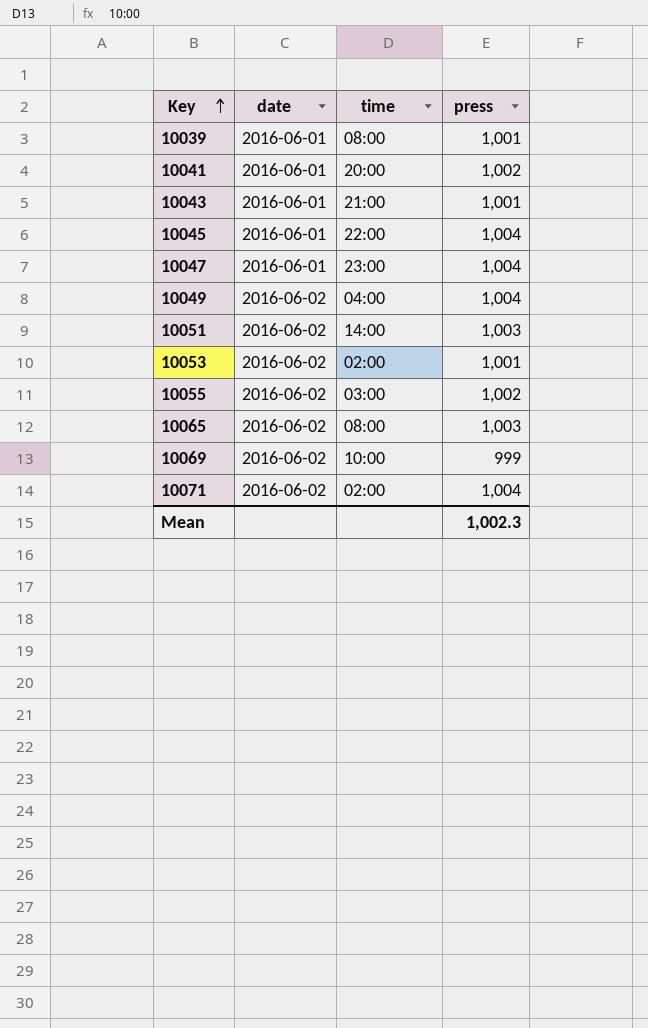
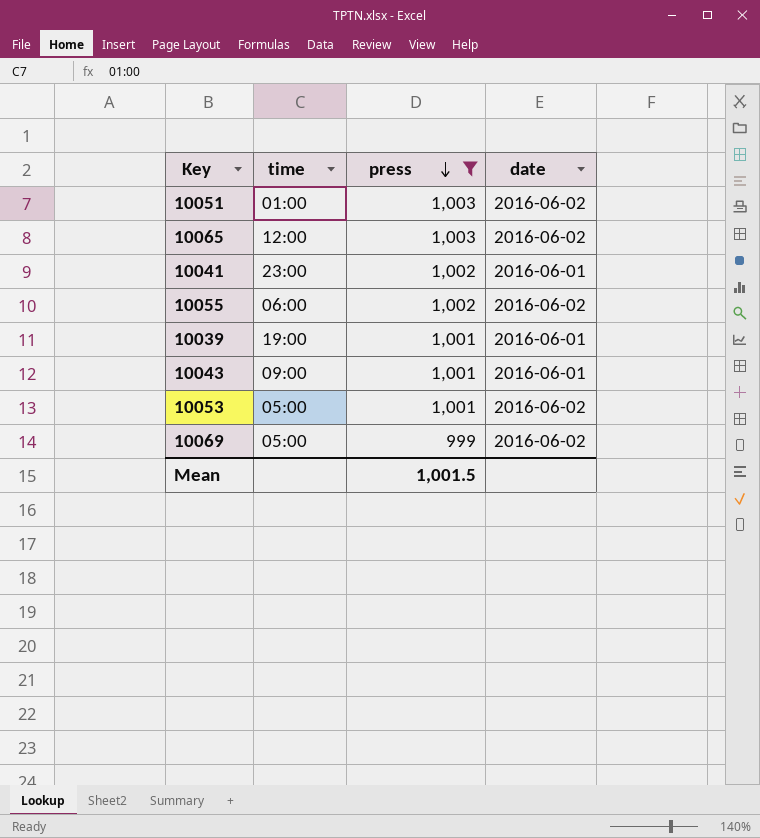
filter: none -> press != 1,004
row order: Key ascending -> press descending
column date | position: 2 -> 4
10051 | time: 14:00 -> 01:00
10065 | time: 08:00 -> 12:00
10041 | time: 20:00 -> 23:00
10055 | time: 03:00 -> 06:00
10039 | time: 08:00 -> 19:00
10043 | time: 21:00 -> 09:00
10053 | time: 02:00 -> 05:00
10069 | time: 10:00 -> 05:00
Mean | press: 1,002.3 -> 1,001.5

